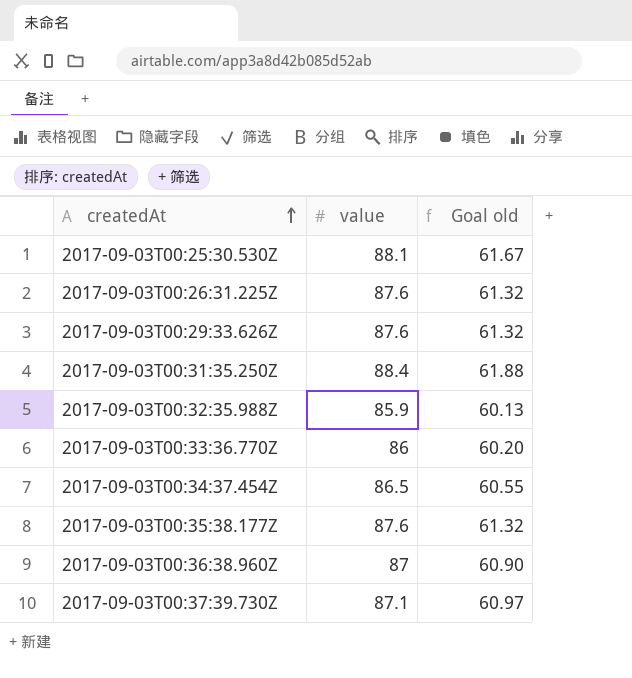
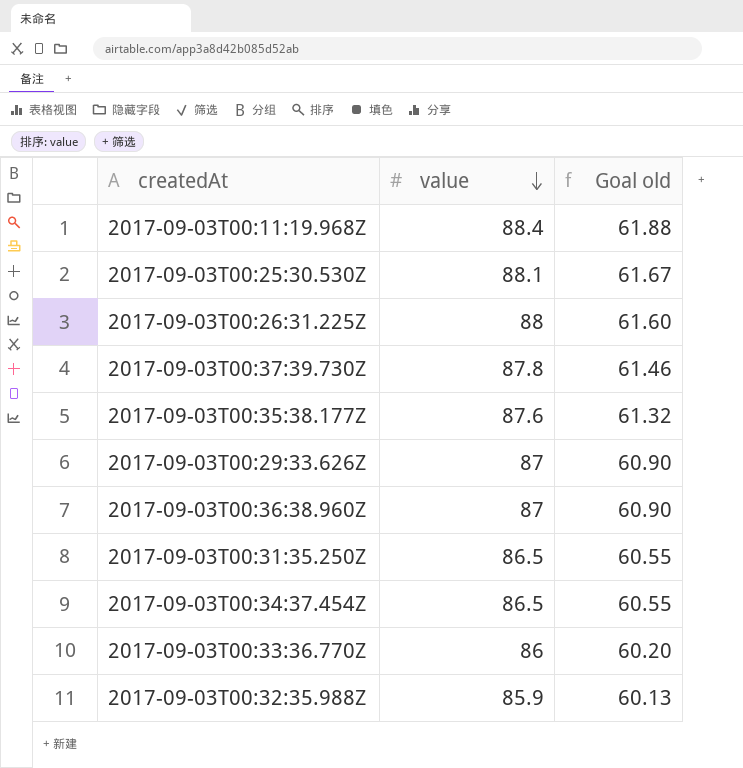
row order: createdAt ascending -> value descending
row 2017-09-03T00:11:19.968Z: none -> 88.4 | 61.88
2017-09-03T00:26:31.225Z | value: 87.6 -> 88
2017-09-03T00:26:31.225Z | Goal old: 61.32 -> 61.60
2017-09-03T00:37:39.730Z | value: 87.1 -> 87.8
2017-09-03T00:37:39.730Z | Goal old: 60.97 -> 61.46
2017-09-03T00:29:33.626Z | value: 87.6 -> 87
2017-09-03T00:29:33.626Z | Goal old: 61.32 -> 60.90
2017-09-03T00:31:35.250Z | value: 88.4 -> 86.5
2017-09-03T00:31:35.250Z | Goal old: 61.88 -> 60.55

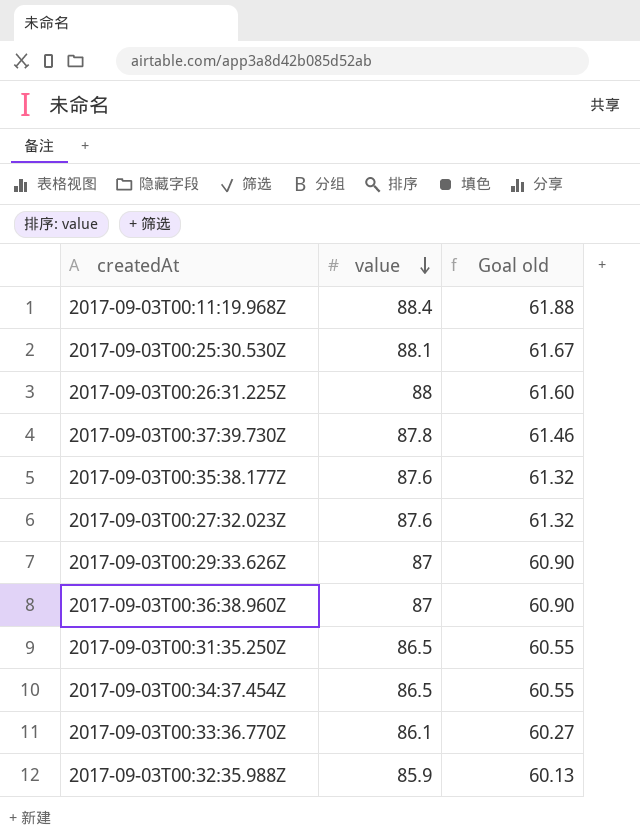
row 2017-09-03T00:27:32.023Z: none -> 87.6 | 61.32
2017-09-03T00:33:36.770Z | value: 86 -> 86.1
2017-09-03T00:33:36.770Z | Goal old: 60.20 -> 60.27

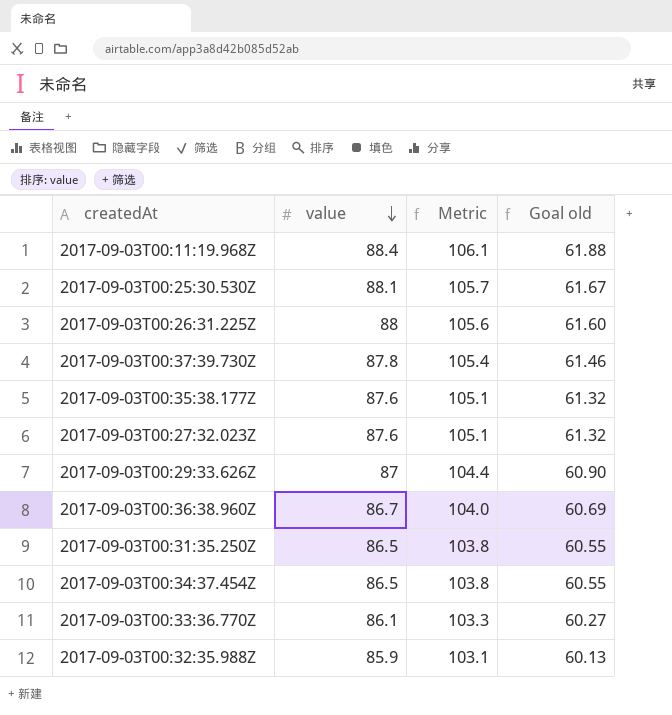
column Metric | formula: none -> [value] * 1.2
2017-09-03T00:36:38.960Z | value: 87 -> 86.7
2017-09-03T00:36:38.960Z | Goal old: 60.90 -> 60.69

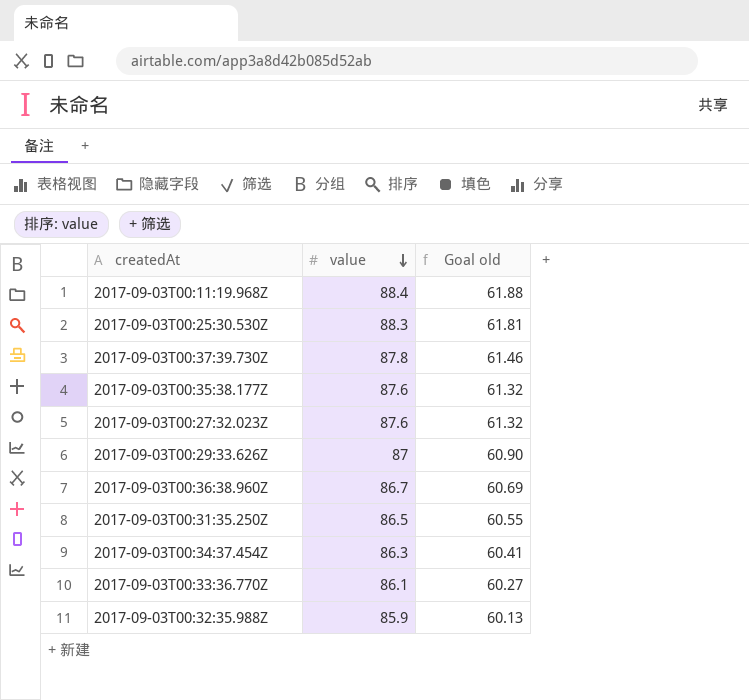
column Metric | formula: [value] * 1.2 -> none
row 2017-09-03T00:26:31.225Z: 88 | 105.6 | 61.60 -> none
2017-09-03T00:25:30.530Z | value: 88.1 -> 88.3
2017-09-03T00:25:30.530Z | Goal old: 61.67 -> 61.81
2017-09-03T00:34:37.454Z | value: 86.5 -> 86.3
2017-09-03T00:34:37.454Z | Goal old: 60.55 -> 60.41

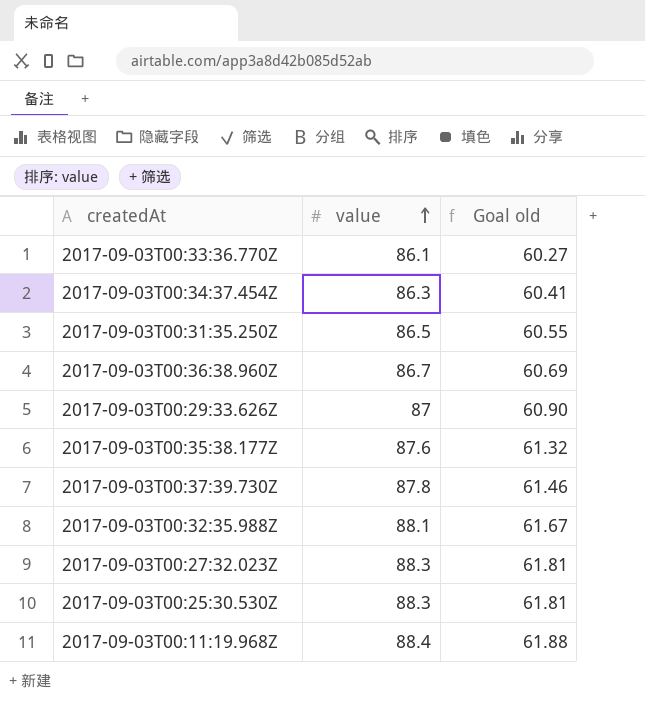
row order: value descending -> value ascending
2017-09-03T00:32:35.988Z | value: 85.9 -> 88.1
2017-09-03T00:32:35.988Z | Goal old: 60.13 -> 61.67
2017-09-03T00:27:32.023Z | value: 87.6 -> 88.3
2017-09-03T00:27:32.023Z | Goal old: 61.32 -> 61.81

